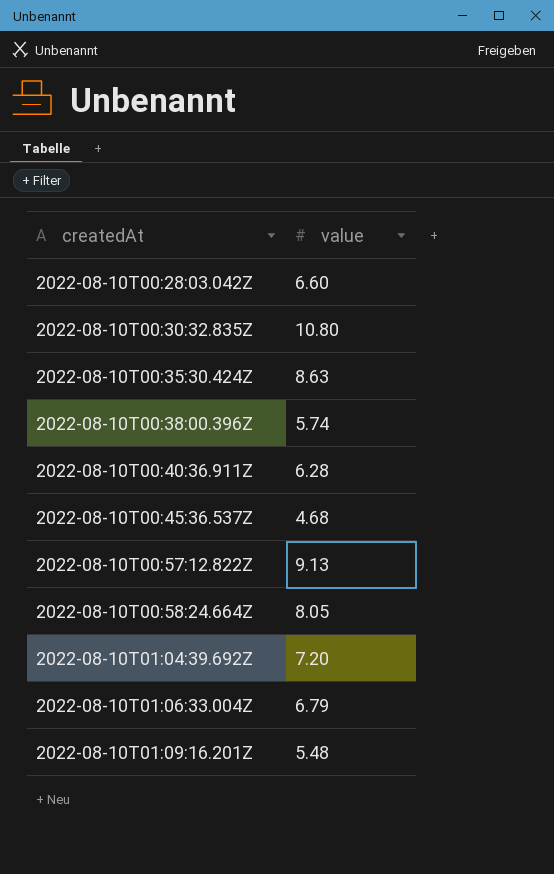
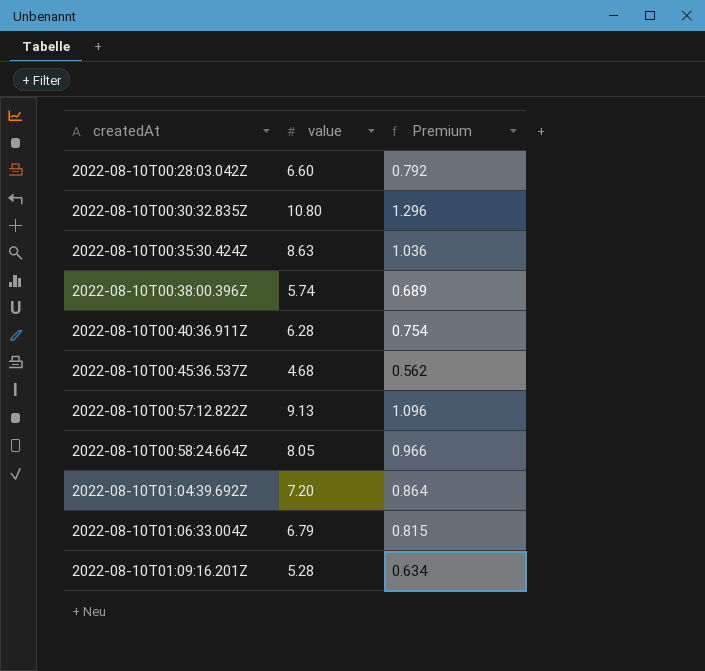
column Premium | formula: none -> [value] * 0.12
2022-08-10T01:09:16.201Z | value: 5.48 -> 5.28

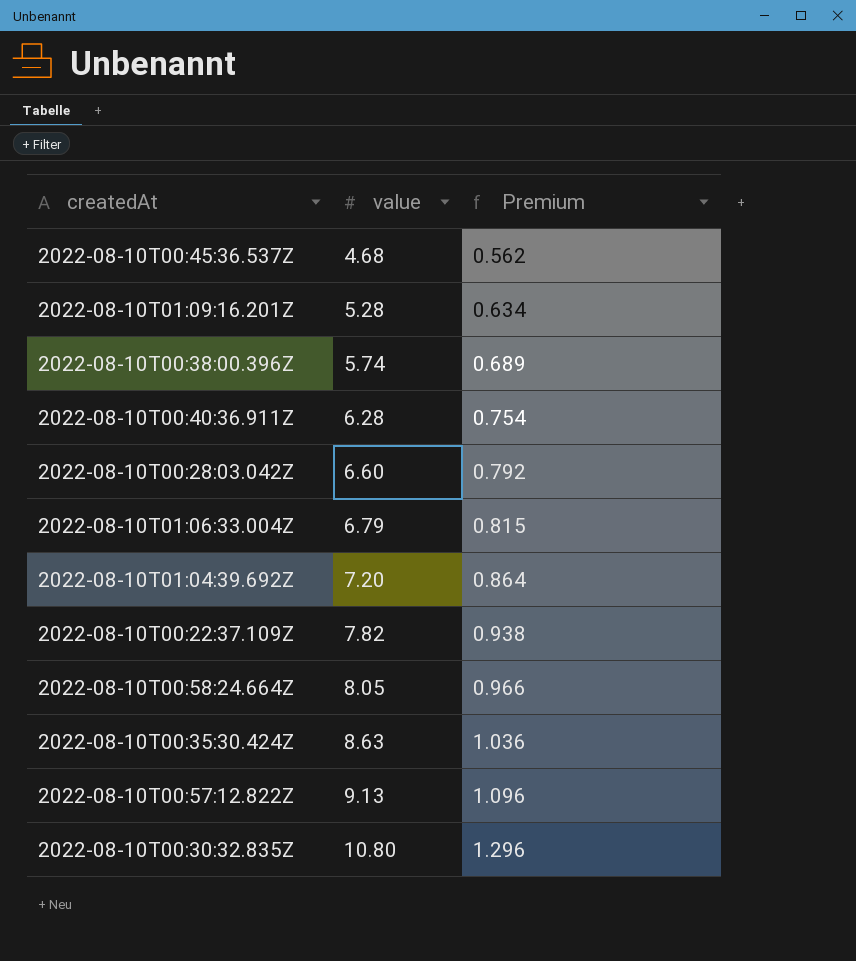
row order: createdAt ascending -> value ascending
row 2022-08-10T00:22:37.109Z: none -> 7.82 | 0.938

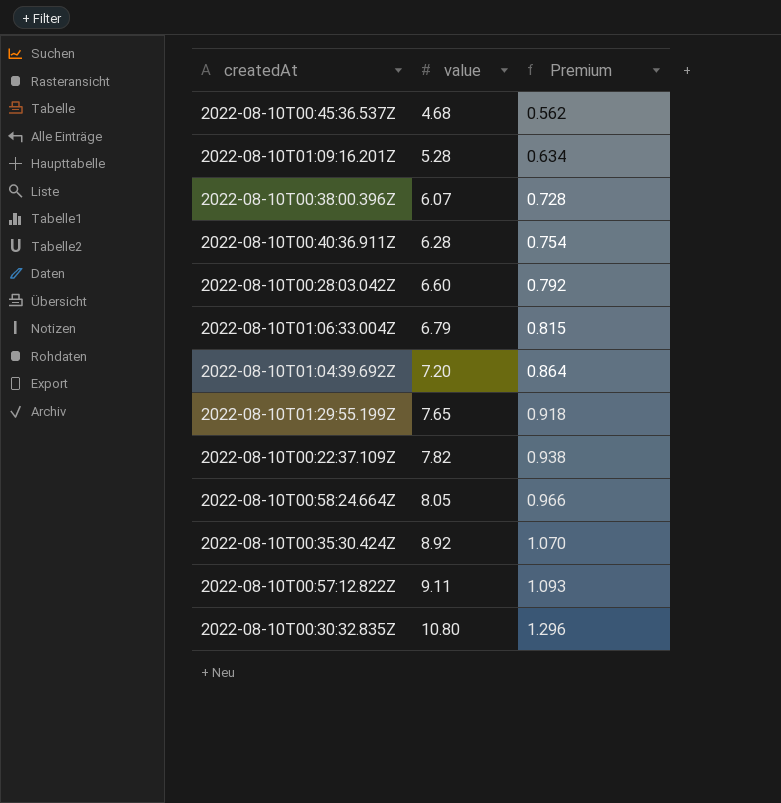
2022-08-10T00:38:00.396Z | value: 5.74 -> 6.07
2022-08-10T00:38:00.396Z | Premium: 0.689 -> 0.728
row 2022-08-10T01:29:55.199Z: none -> 7.65 | 0.918
2022-08-10T00:35:30.424Z | value: 8.63 -> 8.92
2022-08-10T00:35:30.424Z | Premium: 1.036 -> 1.070
2022-08-10T00:57:12.822Z | value: 9.13 -> 9.11
2022-08-10T00:57:12.822Z | Premium: 1.096 -> 1.093

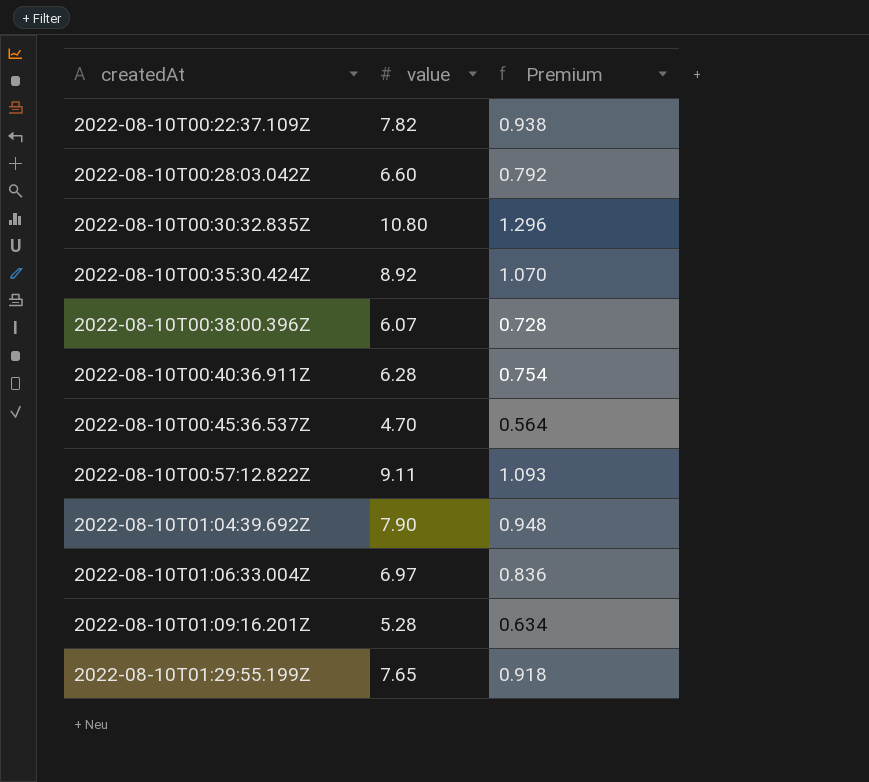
row order: value ascending -> createdAt ascending
row 2022-08-10T00:58:24.664Z: 8.05 | 0.966 -> none
2022-08-10T00:45:36.537Z | value: 4.68 -> 4.70
2022-08-10T00:45:36.537Z | Premium: 0.562 -> 0.564
2022-08-10T01:04:39.692Z | value: 7.20 -> 7.90
2022-08-10T01:04:39.692Z | Premium: 0.864 -> 0.948
2022-08-10T01:06:33.004Z | value: 6.79 -> 6.97
2022-08-10T01:06:33.004Z | Premium: 0.815 -> 0.836

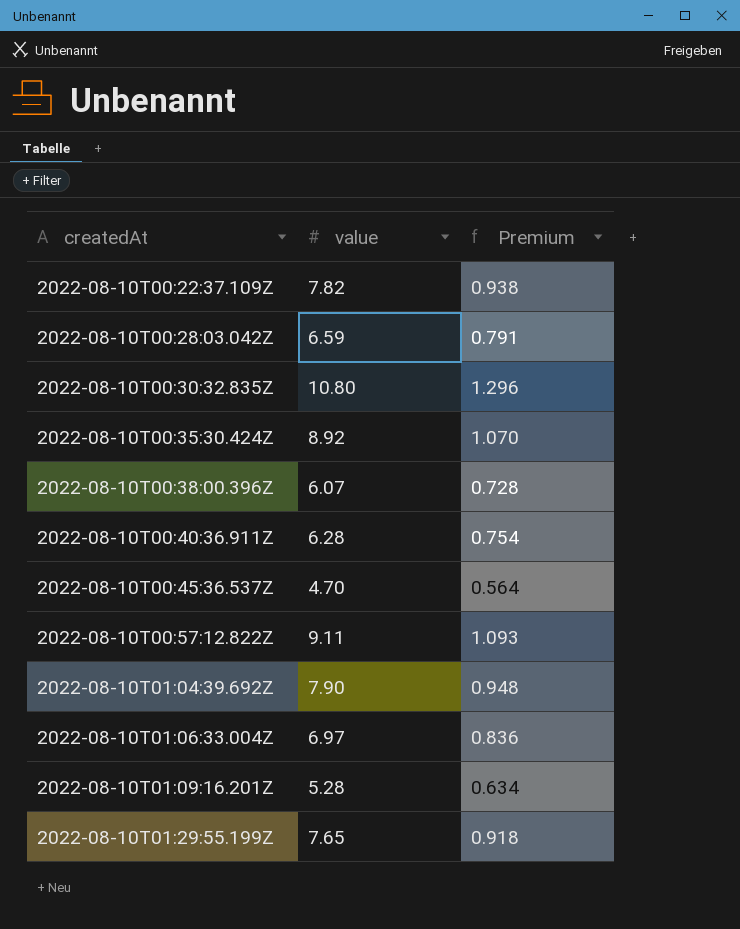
2022-08-10T00:28:03.042Z | value: 6.60 -> 6.59
2022-08-10T00:28:03.042Z | Premium: 0.792 -> 0.791

